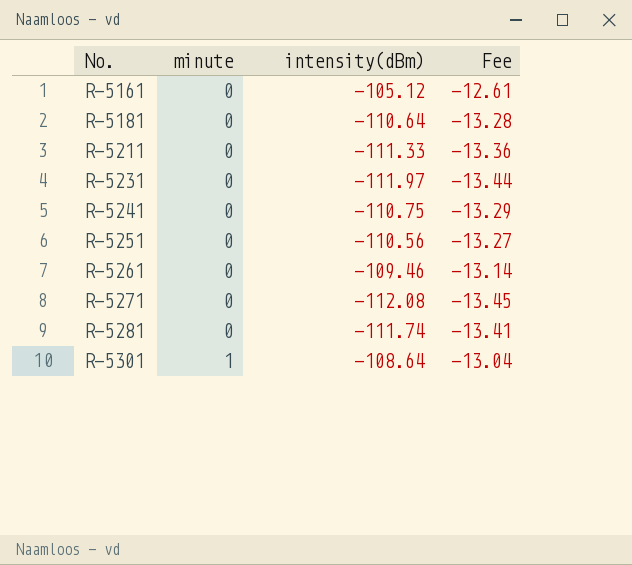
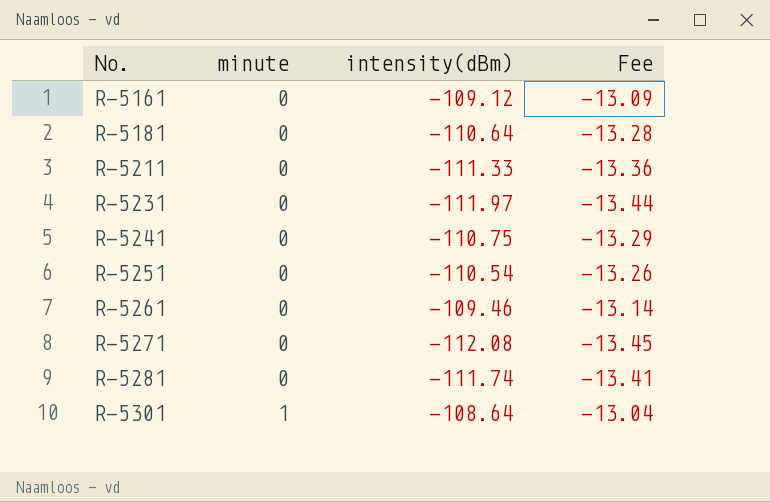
R-5161 | intensity(dBm): -105.12 -> -109.12
R-5161 | Fee: -12.61 -> -13.09
R-5251 | intensity(dBm): -110.56 -> -110.54
R-5251 | Fee: -13.27 -> -13.26

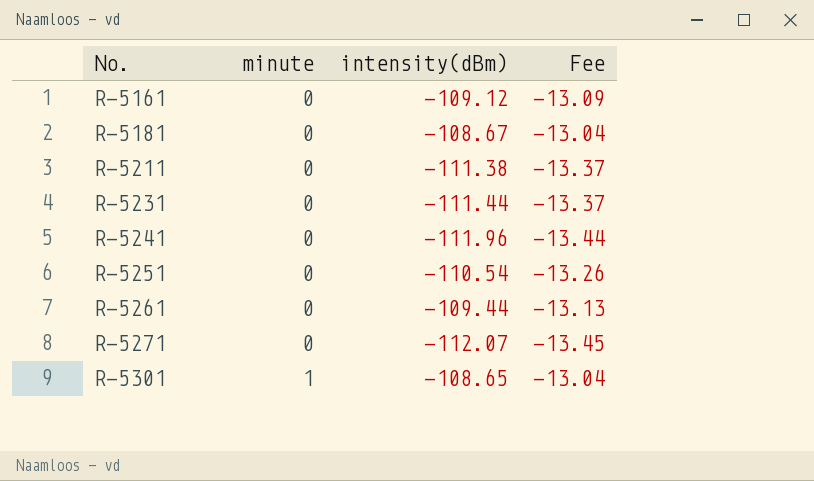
row R-5281: 0 | -111.74 | -13.41 -> none
R-5181 | intensity(dBm): -110.64 -> -108.67
R-5181 | Fee: -13.28 -> -13.04
R-5211 | intensity(dBm): -111.33 -> -111.38
R-5211 | Fee: -13.36 -> -13.37
R-5231 | intensity(dBm): -111.97 -> -111.44
R-5231 | Fee: -13.44 -> -13.37
R-5241 | intensity(dBm): -110.75 -> -111.96
R-5241 | Fee: -13.29 -> -13.44
R-5261 | intensity(dBm): -109.46 -> -109.44
R-5261 | Fee: -13.14 -> -13.13
R-5271 | intensity(dBm): -112.08 -> -112.07
R-5301 | intensity(dBm): -108.64 -> -108.65

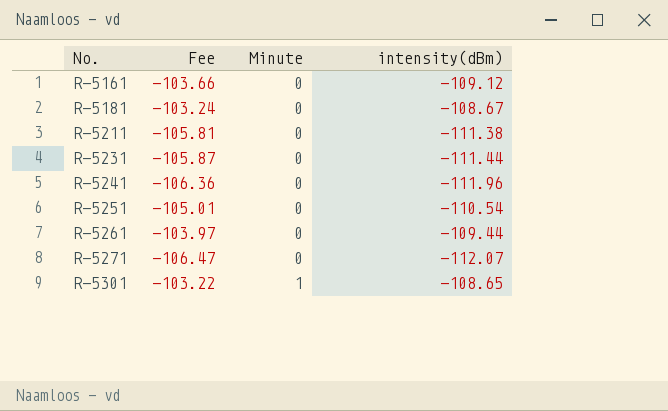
column Fee | formula: [intensity(dBm)] * 0.12 -> [intensity(dBm)] * 0.95
column Fee | position: 4 -> 2
column name: minute -> Minute

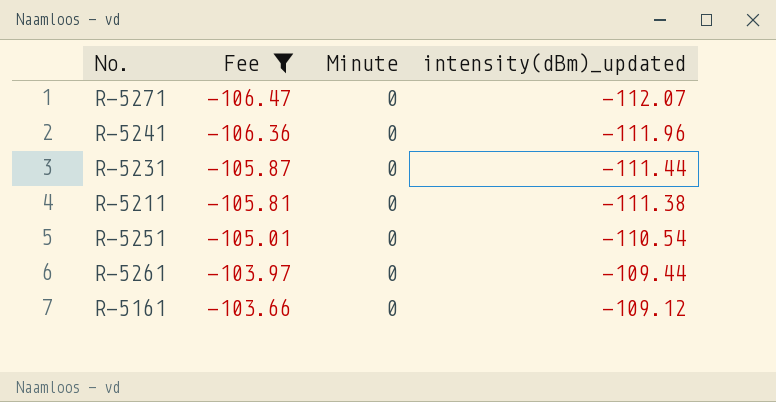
filter: none -> Fee <= -103.66
row order: No. ascending -> Fee ascending
column name: intensity(dBm) -> intensity(dBm)_updated

